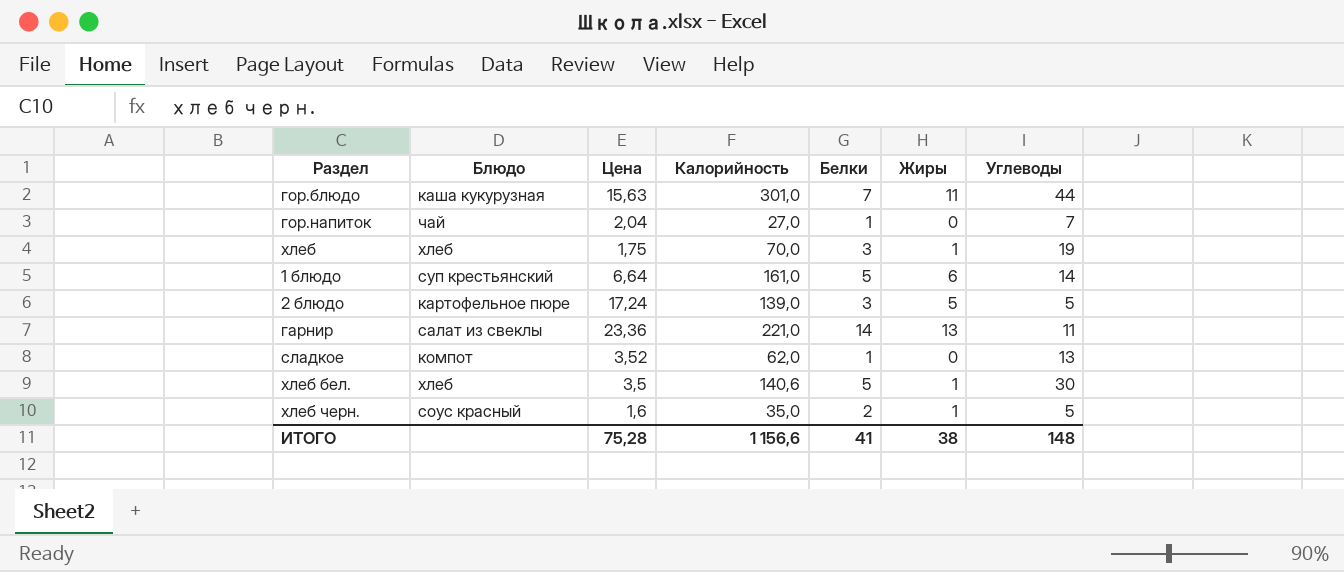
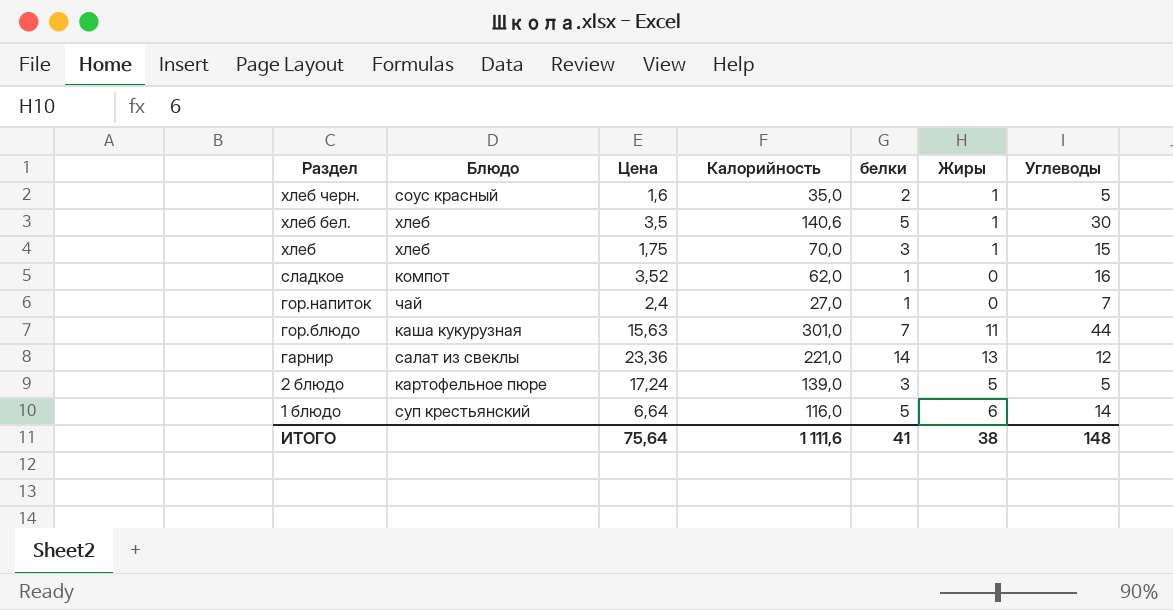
row order: none -> Раздел descending
column name: Белки -> белки
хлеб | Углеводы: 19 -> 15
сладкое | Углеводы: 13 -> 16
гор.напиток | Цена: 2,04 -> 2,4
гарнир | Углеводы: 11 -> 12
1 блюдо | Калорийность: 161,0 -> 116,0
ИТОГО | Цена: 75,28 -> 75,64
ИТОГО | Калорийность: 1 156,6 -> 1 111,6

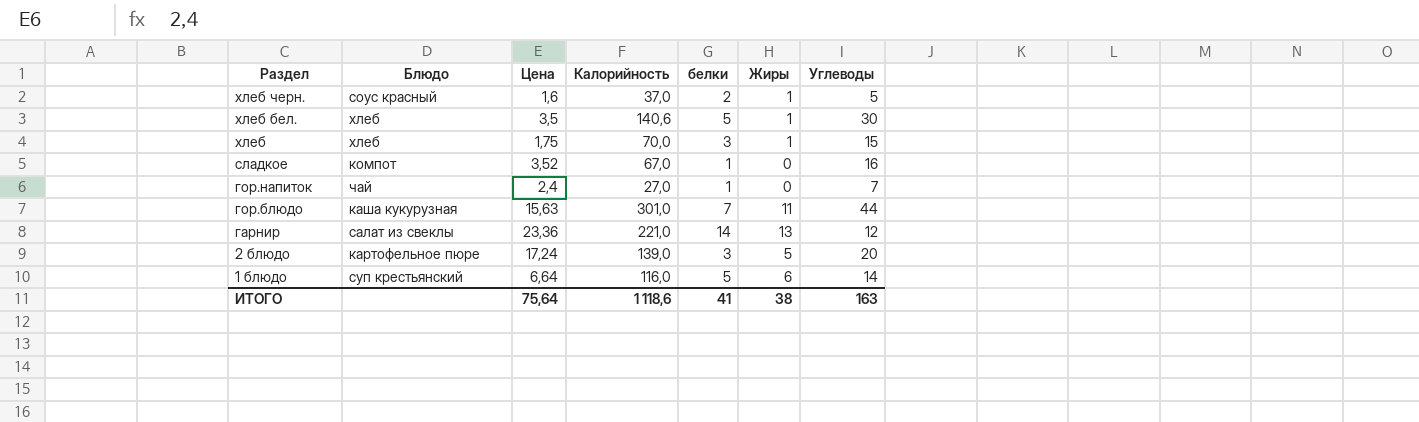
хлеб черн. | Калорийность: 35,0 -> 37,0
сладкое | Калорийность: 62,0 -> 67,0
2 блюдо | Углеводы: 5 -> 20
ИТОГО | Калорийность: 1 111,6 -> 1 118,6
ИТОГО | Углеводы: 148 -> 163

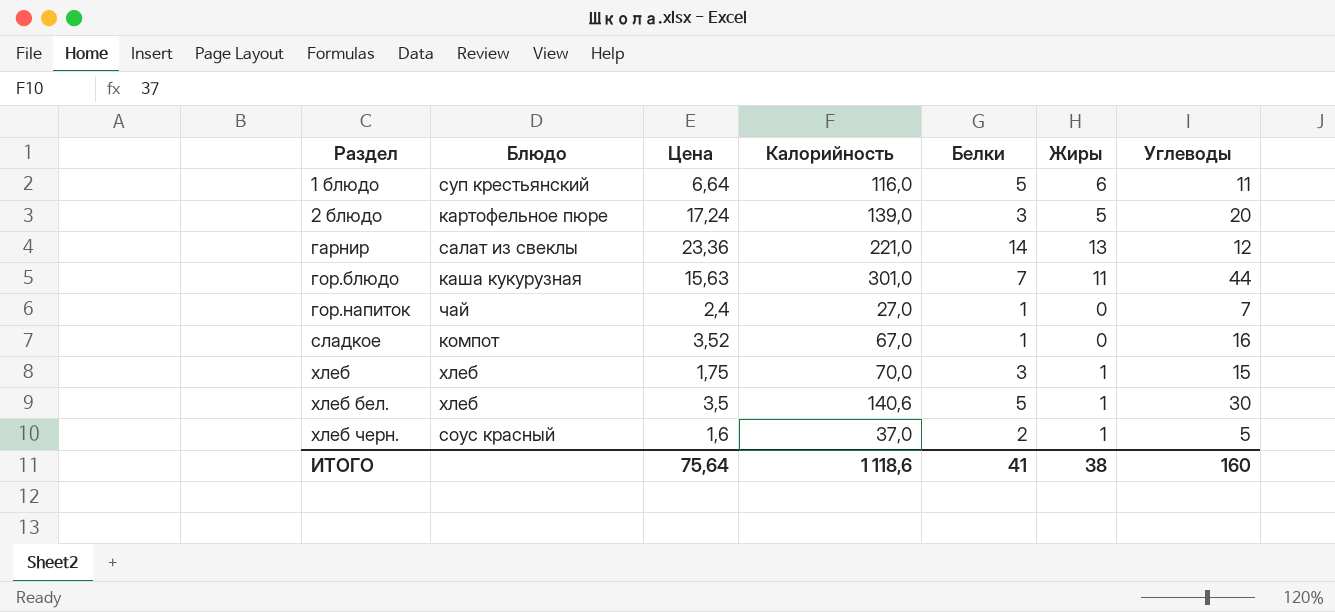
row order: Раздел descending -> Раздел ascending
column name: белки -> Белки
1 блюдо | Углеводы: 14 -> 11
ИТОГО | Углеводы: 163 -> 160

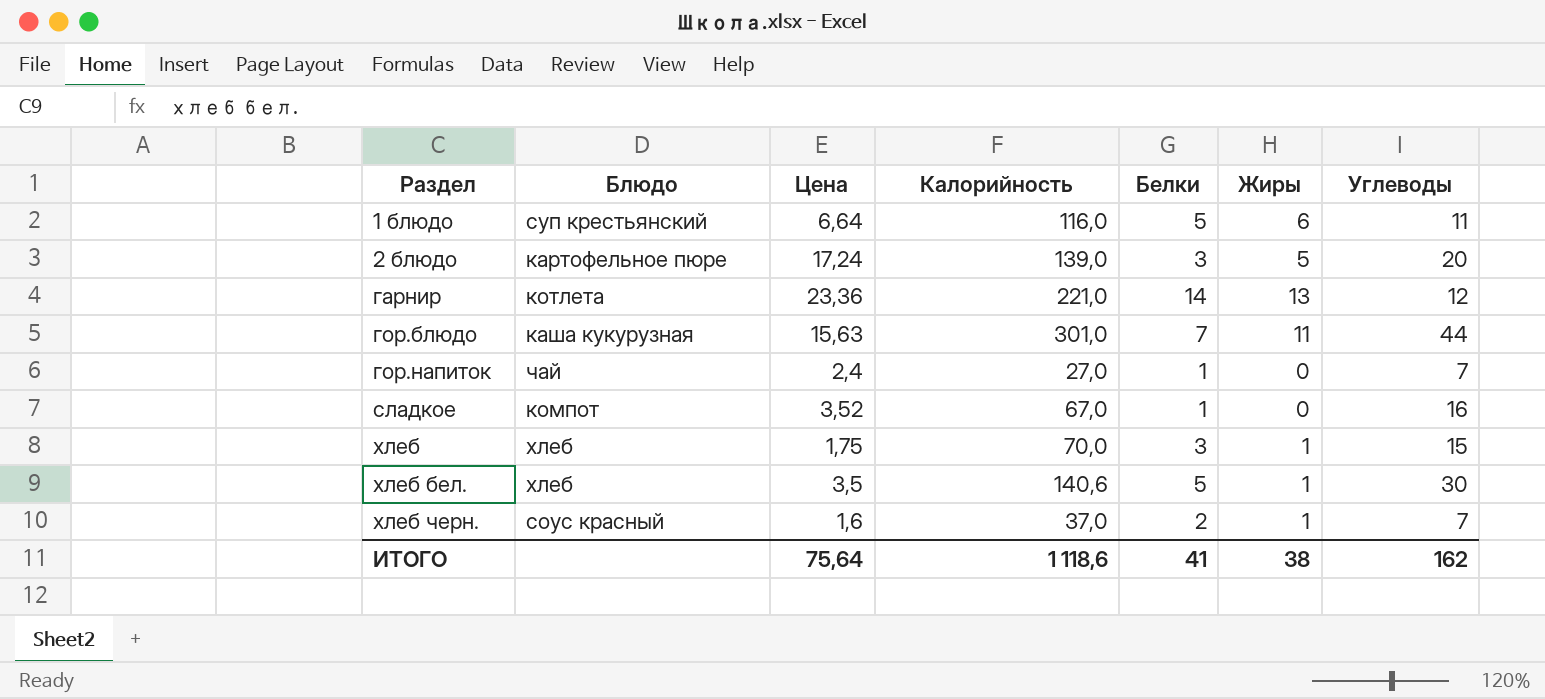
гарнир | Блюдо: салат из свеклы -> котлета
хлеб черн. | Углеводы: 5 -> 7
ИТОГО | Углеводы: 160 -> 162

